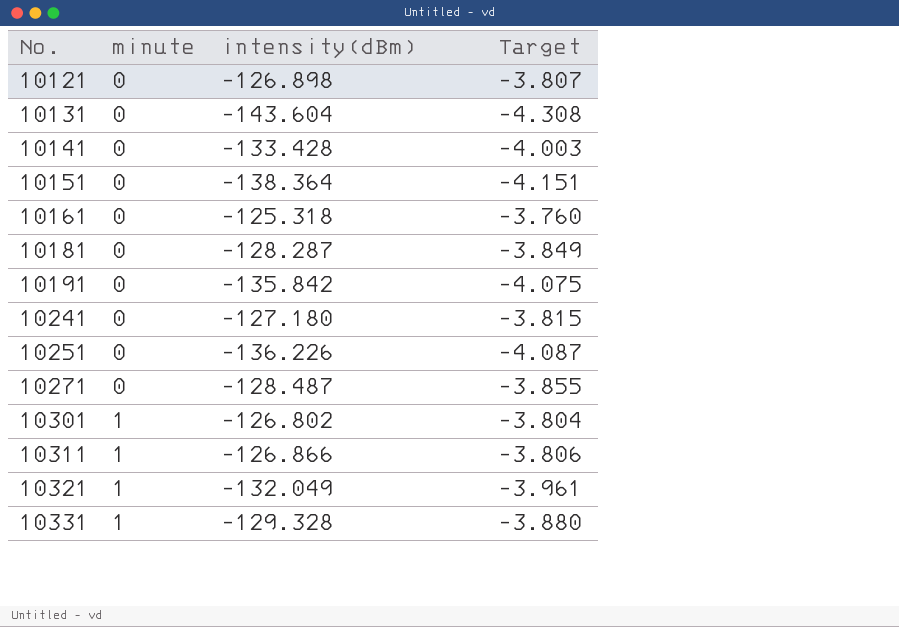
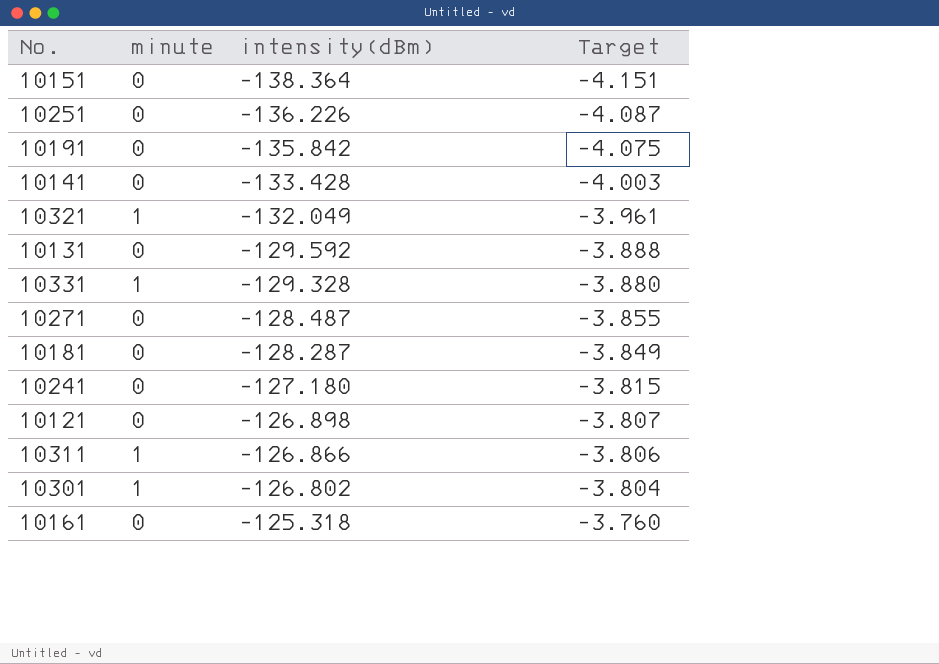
row order: No. ascending -> intensity(dBm) ascending
10131 | intensity(dBm): -143.604 -> -129.592
10131 | Target: -4.308 -> -3.888

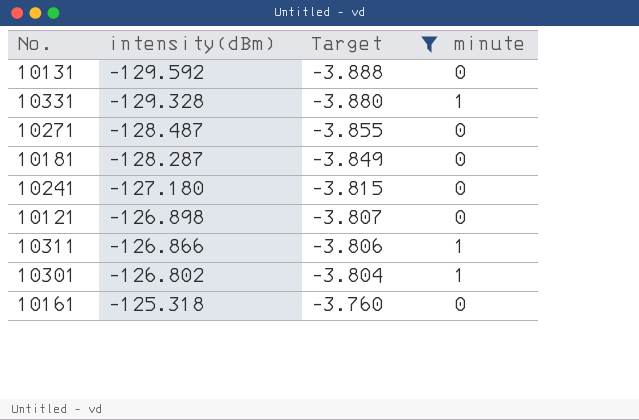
filter: none -> Target >= -3.888
column minute | position: 2 -> 4

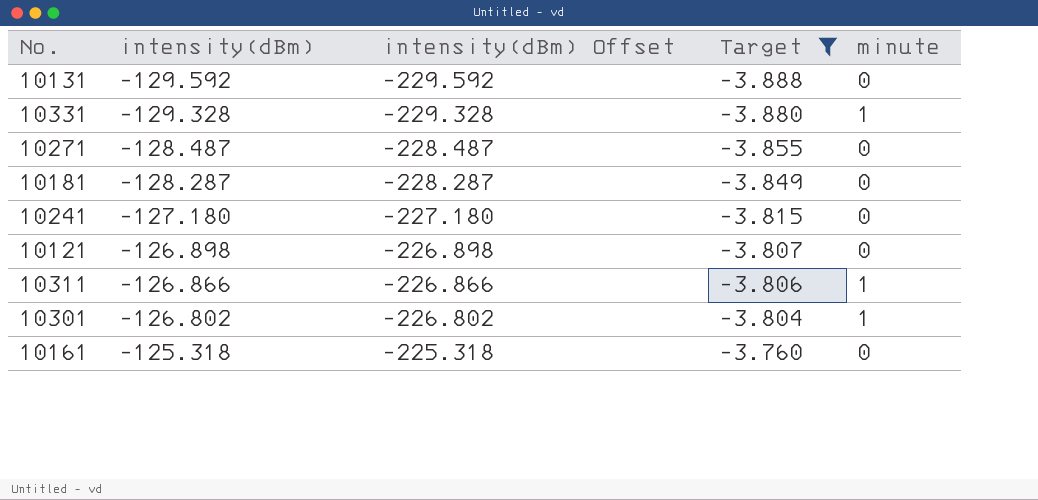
column intensity(dBm) Offset | formula: none -> [intensity(dBm)] - 100

